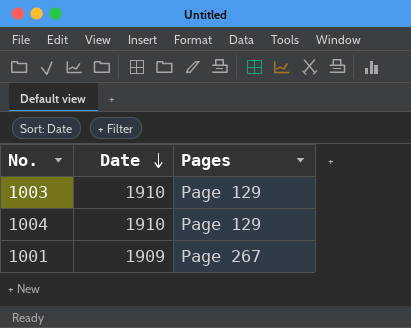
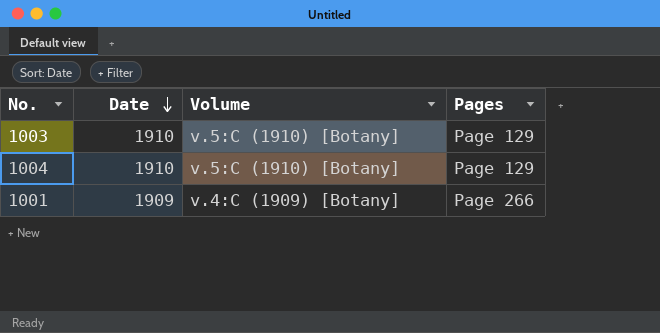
column Volume | position: none -> 3
1001 | Pages: Page 267 -> Page 266

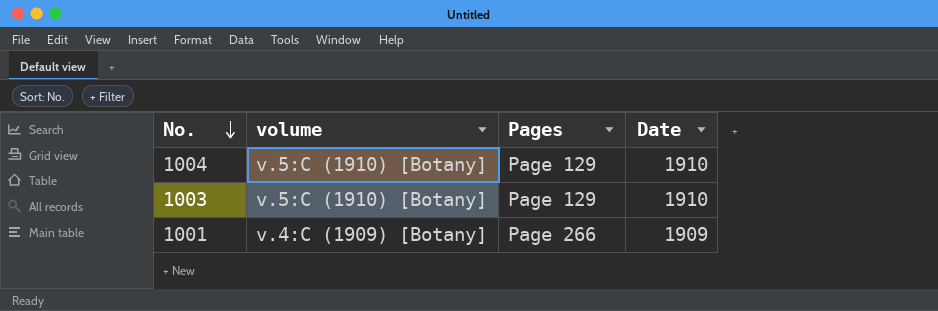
row order: Date descending -> No. descending
column name: Volume -> volume
column Date | position: 2 -> 4

